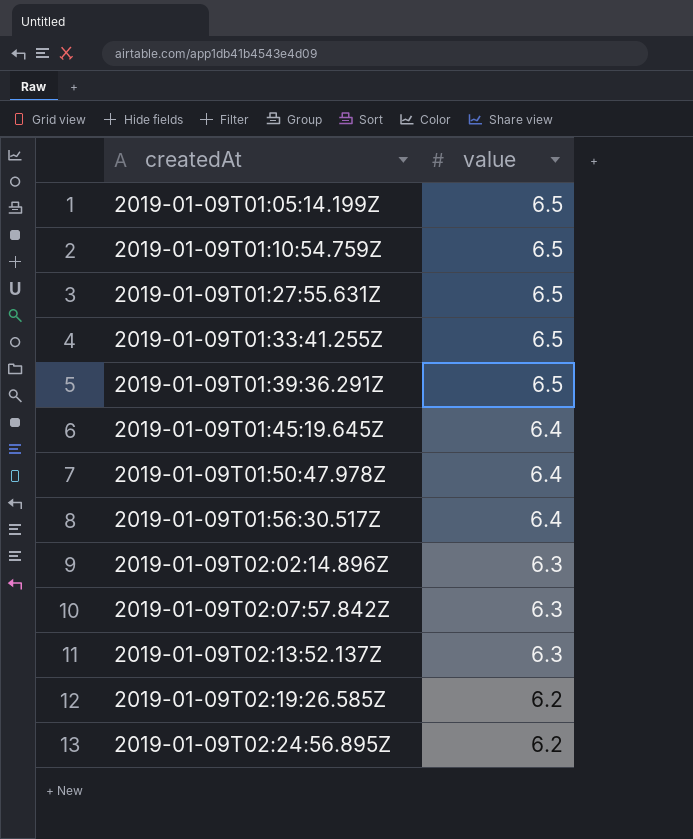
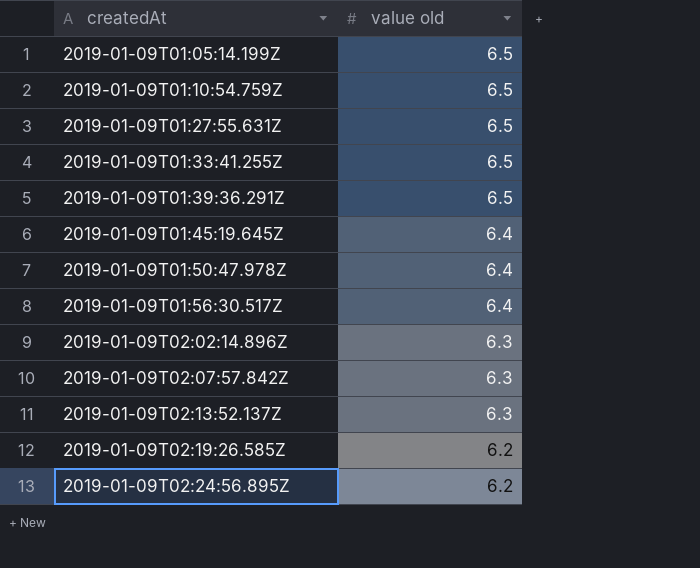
column name: value -> value old

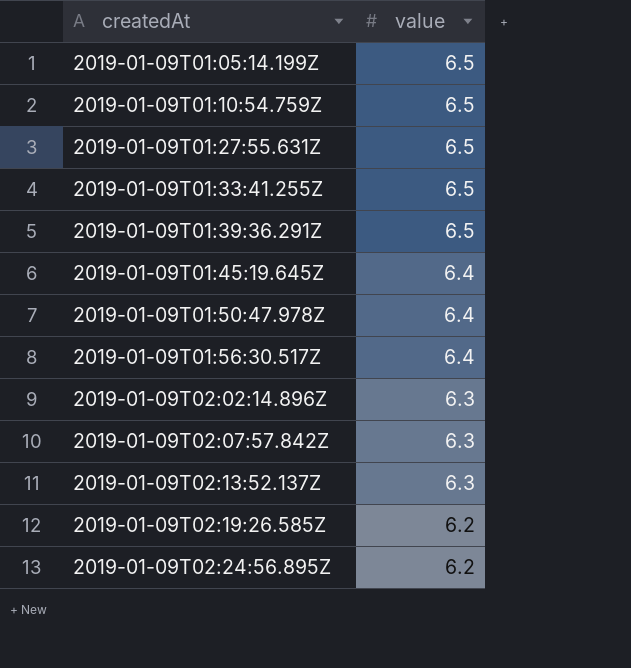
column name: value old -> value

